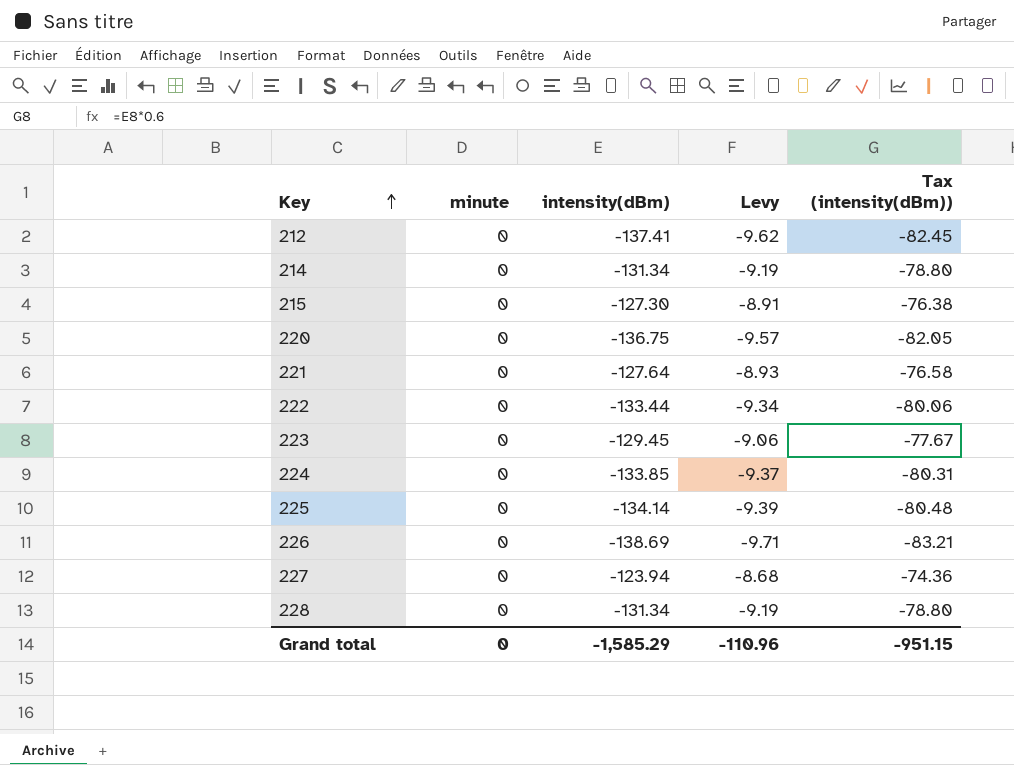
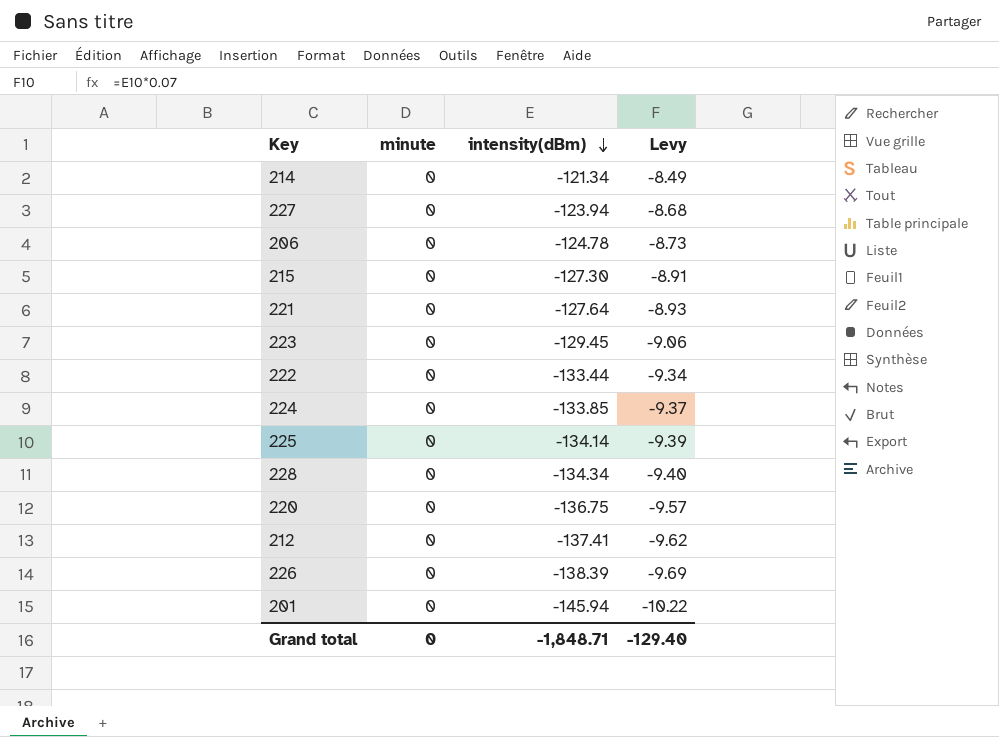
row order: Key ascending -> intensity(dBm) descending
column Tax (intensity(dBm)) | formula: [intensity(dBm)] * 0.6 -> none
214 | intensity(dBm): -131.34 -> -121.34
214 | Levy: -9.19 -> -8.49
row 206: none -> 0 | -124.78 | -8.73
228 | intensity(dBm): -131.34 -> -134.34
228 | Levy: -9.19 -> -9.40
226 | intensity(dBm): -138.69 -> -138.39
226 | Levy: -9.71 -> -9.69
row 201: none -> 0 | -145.94 | -10.22
Grand total | intensity(dBm): -1,585.29 -> -1,848.71
Grand total | Levy: -110.96 -> -129.40

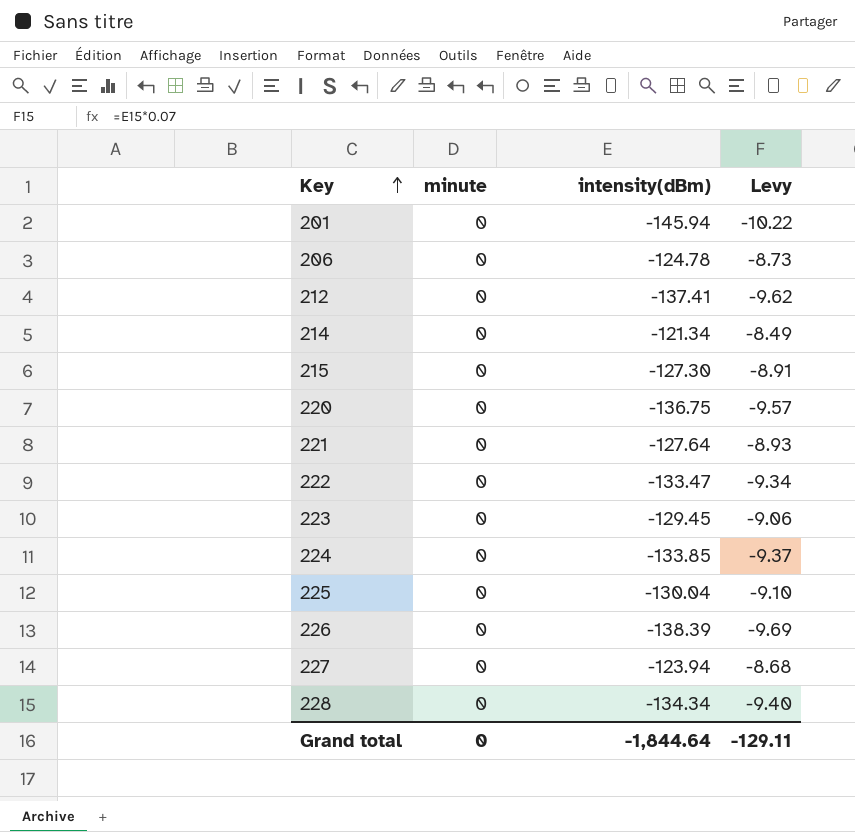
row order: intensity(dBm) descending -> Key ascending
222 | intensity(dBm): -133.44 -> -133.47
225 | intensity(dBm): -134.14 -> -130.04
225 | Levy: -9.39 -> -9.10
Grand total | intensity(dBm): -1,848.71 -> -1,844.64
Grand total | Levy: -129.40 -> -129.11

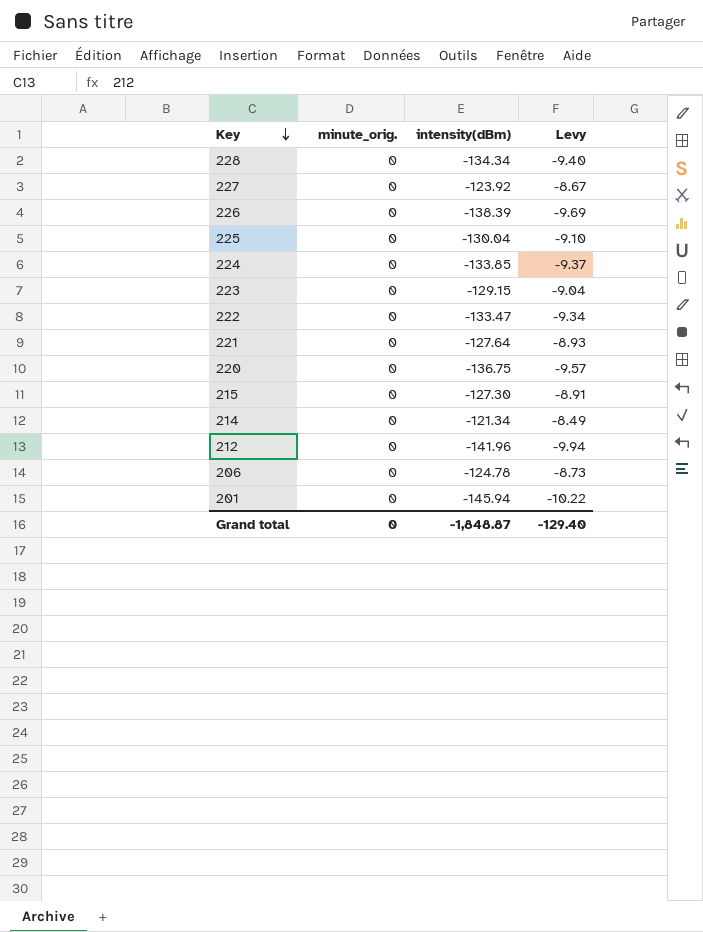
row order: Key ascending -> Key descending
column name: minute -> minute_orig.
227 | intensity(dBm): -123.94 -> -123.92
227 | Levy: -8.68 -> -8.67
223 | intensity(dBm): -129.45 -> -129.15
223 | Levy: -9.06 -> -9.04
212 | intensity(dBm): -137.41 -> -141.96
212 | Levy: -9.62 -> -9.94
Grand total | intensity(dBm): -1,844.64 -> -1,848.87
Grand total | Levy: -129.11 -> -129.40

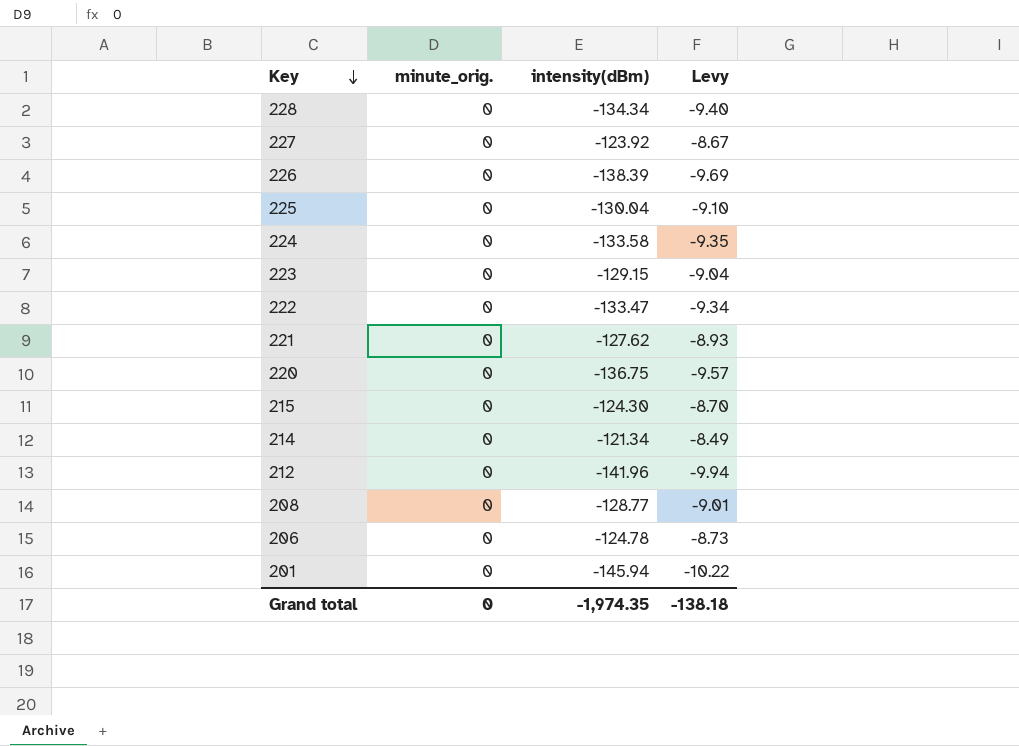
224 | intensity(dBm): -133.85 -> -133.58
224 | Levy: -9.37 -> -9.35
221 | intensity(dBm): -127.64 -> -127.62
215 | intensity(dBm): -127.30 -> -124.30
215 | Levy: -8.91 -> -8.70
row 208: none -> 0 | -128.77 | -9.01
Grand total | intensity(dBm): -1,848.87 -> -1,974.35
Grand total | Levy: -129.40 -> -138.18

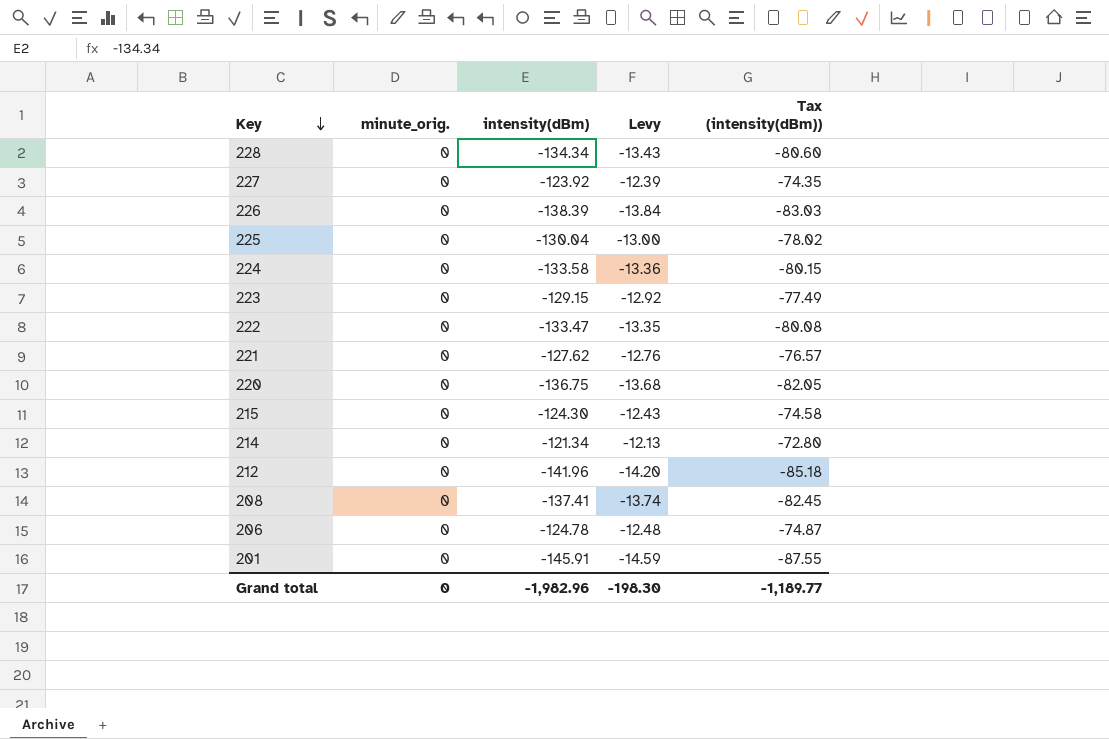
column Levy | formula: [intensity(dBm)] * 0.07 -> [intensity(dBm)] * 0.1
column Tax (intensity(dBm)) | formula: none -> [intensity(dBm)] * 0.6
208 | intensity(dBm): -128.77 -> -137.41
201 | intensity(dBm): -145.94 -> -145.91
Grand total | intensity(dBm): -1,974.35 -> -1,982.96
Grand total | Levy: -138.18 -> -198.30

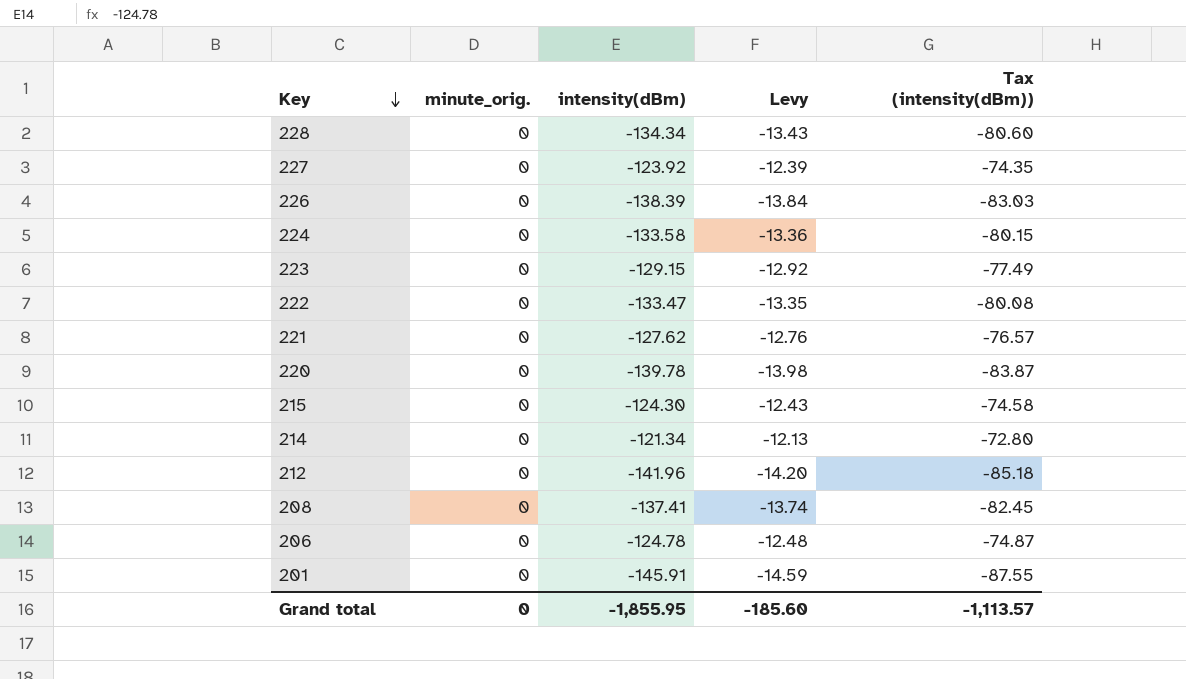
row 225: 0 | -130.04 | -13.00 | -78.02 -> none
220 | intensity(dBm): -136.75 -> -139.78
220 | Levy: -13.68 -> -13.98
220 | Tax (intensity(dBm)): -82.05 -> -83.87
Grand total | intensity(dBm): -1,982.96 -> -1,855.95
Grand total | Levy: -198.30 -> -185.60
Grand total | Tax (intensity(dBm)): -1,189.77 -> -1,113.57

